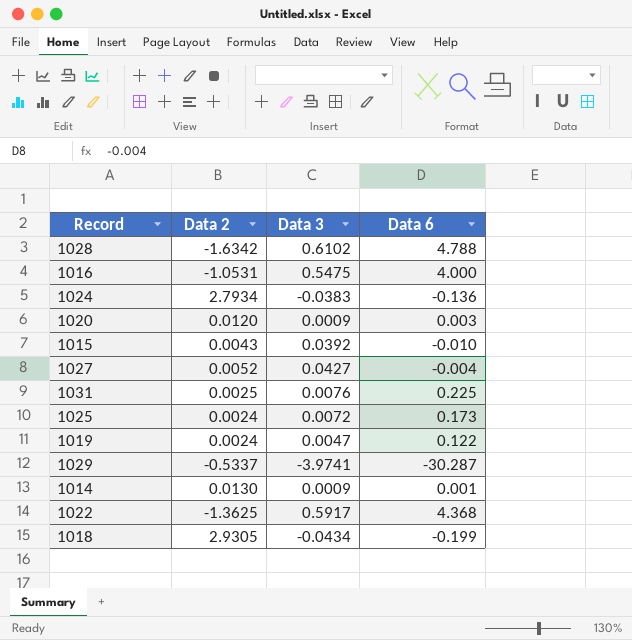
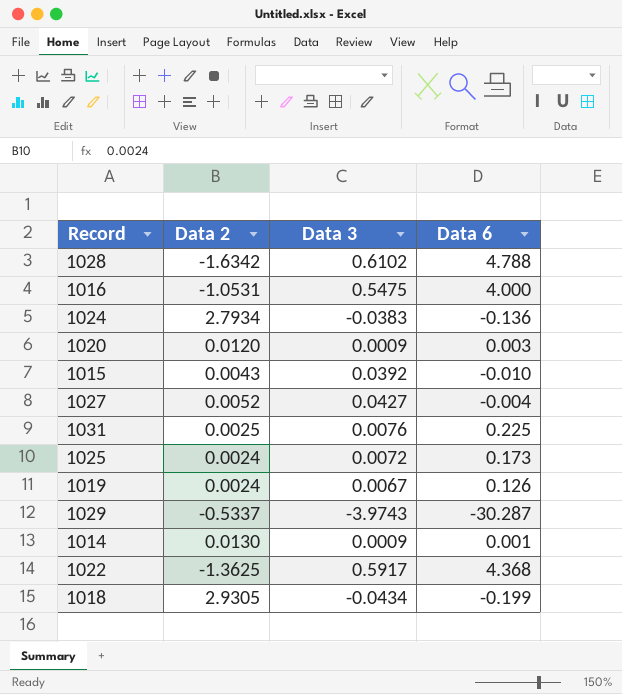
1019 | Data 3: 0.0047 -> 0.0067
1019 | Data 6: 0.122 -> 0.126
1029 | Data 3: -3.9741 -> -3.9743

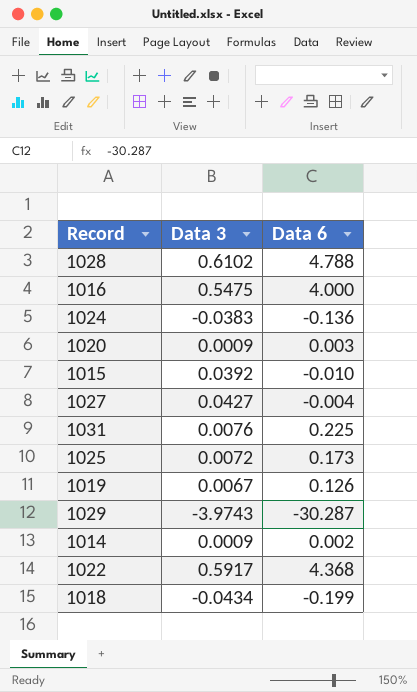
column Data 2 | position: 2 -> none
1014 | Data 6: 0.001 -> 0.002

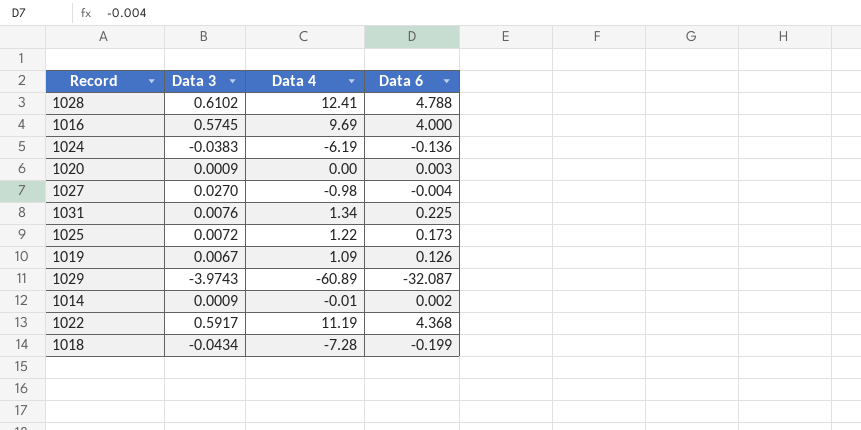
column Data 4 | position: none -> 3
row 1015: 0.0392 | -0.010 -> none
1016 | Data 3: 0.5475 -> 0.5745
1027 | Data 3: 0.0427 -> 0.0270
1029 | Data 6: -30.287 -> -32.087

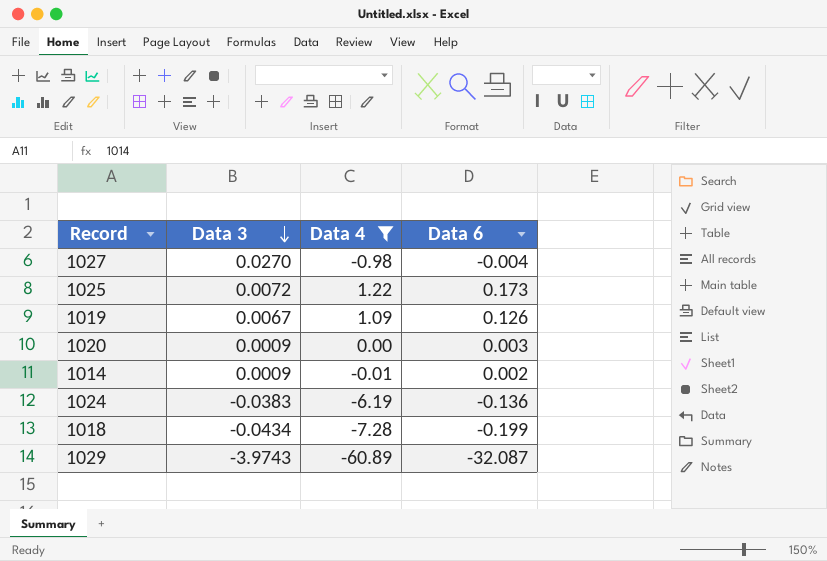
filter: none -> Data 4 <= 1.22
row order: none -> Data 3 descending

